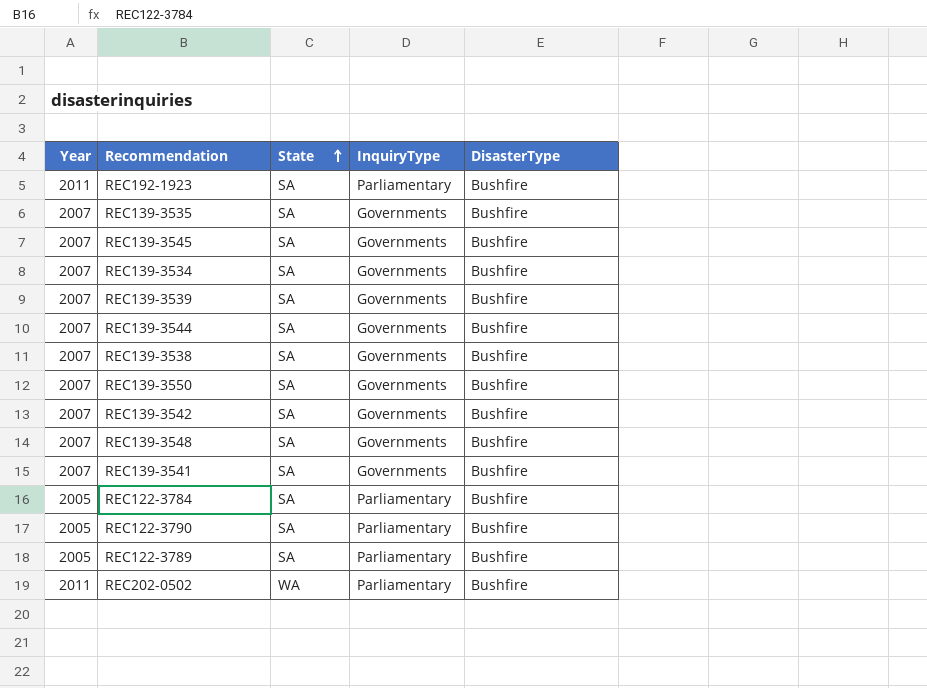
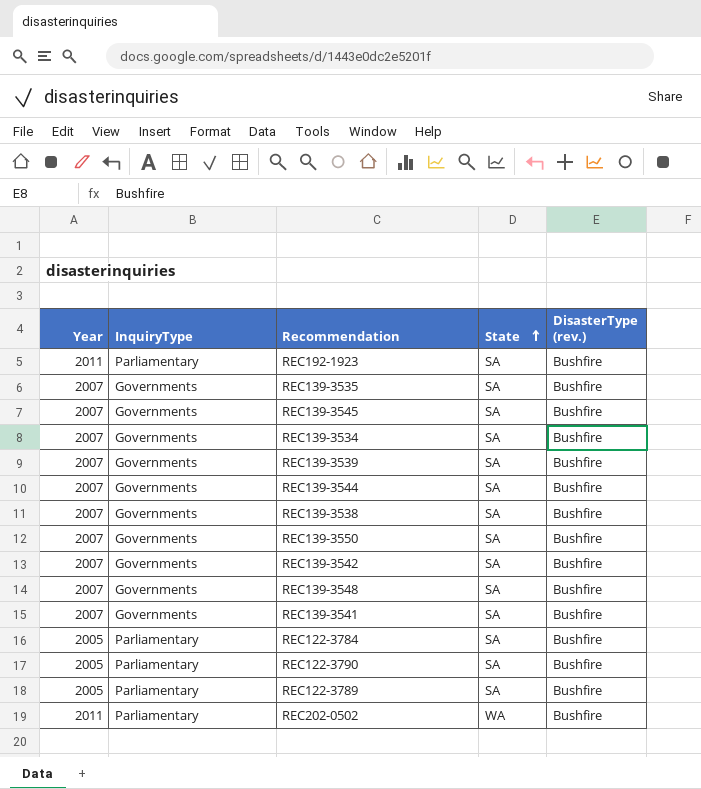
column InquiryType | position: 4 -> 2
column name: DisasterType -> DisasterType (rev.)

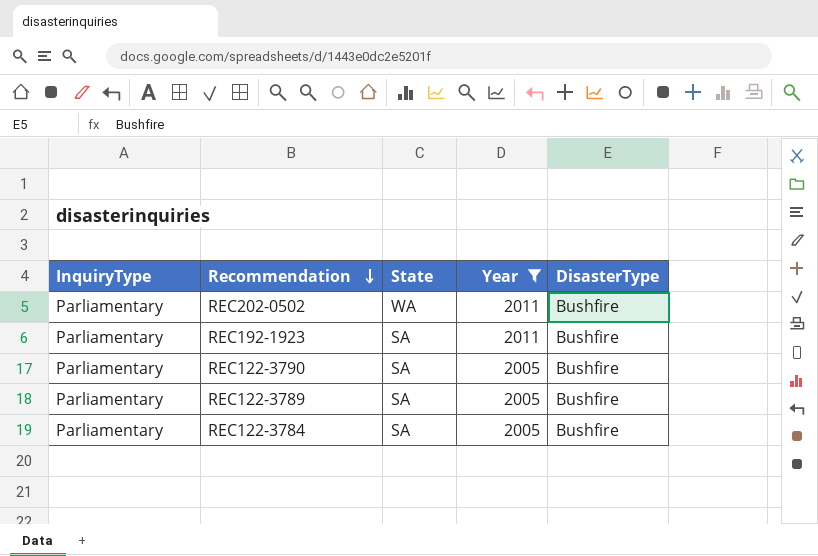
filter: none -> Year != 2007
row order: State ascending -> Recommendation descending
column Year | position: 1 -> 4
column name: DisasterType (rev.) -> DisasterType

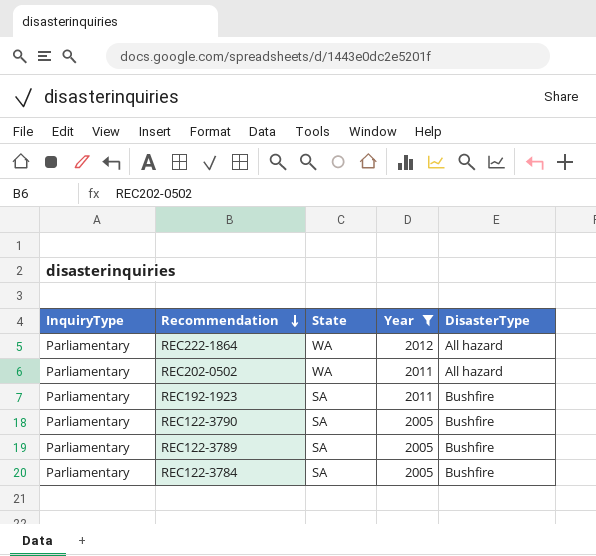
row REC222-1864: none -> Parliamentary | WA | 2012 | All hazard
REC202-0502 | DisasterType: Bushfire -> All hazard

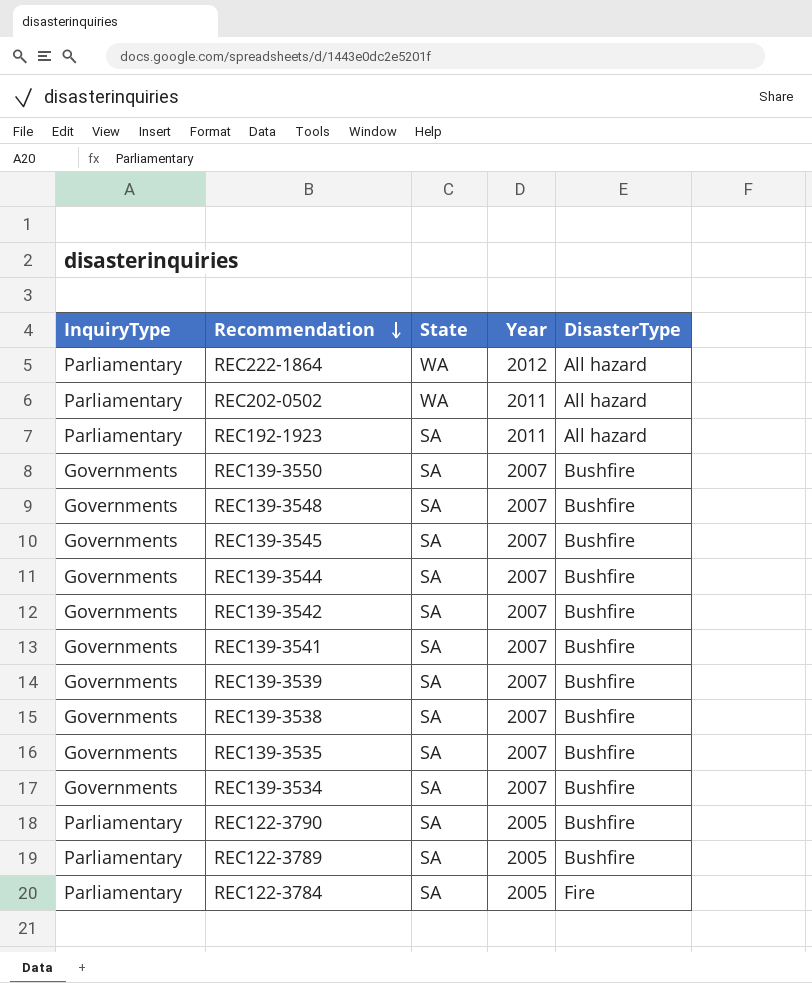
filter: Year != 2007 -> none
REC192-1923 | DisasterType: Bushfire -> All hazard
REC122-3784 | DisasterType: Bushfire -> Fire

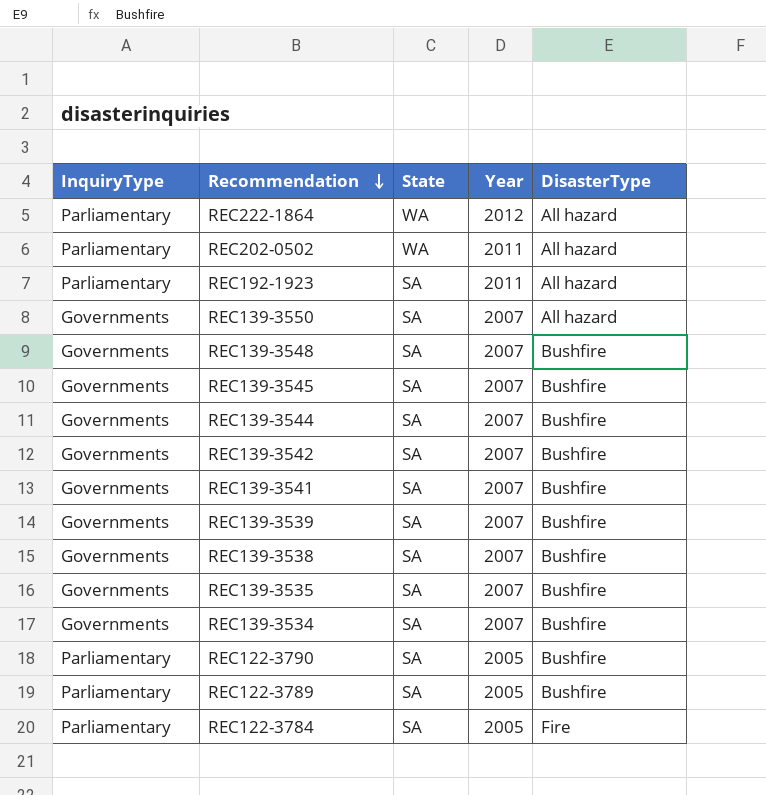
REC139-3550 | DisasterType: Bushfire -> All hazard

